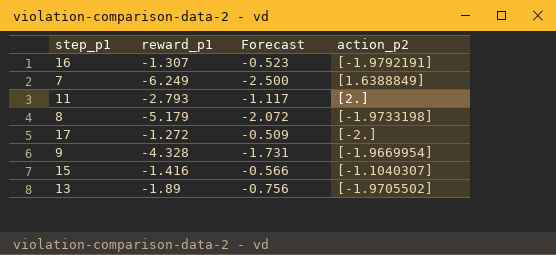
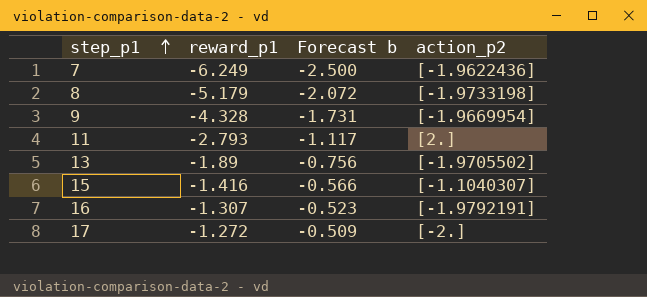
row order: none -> step_p1 ascending
column name: Forecast -> Forecast b
7 | action_p2: [1.6388849] -> [-1.9622436]

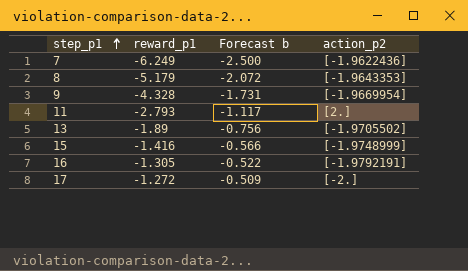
8 | action_p2: [-1.9733198] -> [-1.9643353]
15 | action_p2: [-1.1040307] -> [-1.9748999]
16 | reward_p1: -1.307 -> -1.305
16 | Forecast b: -0.523 -> -0.522

